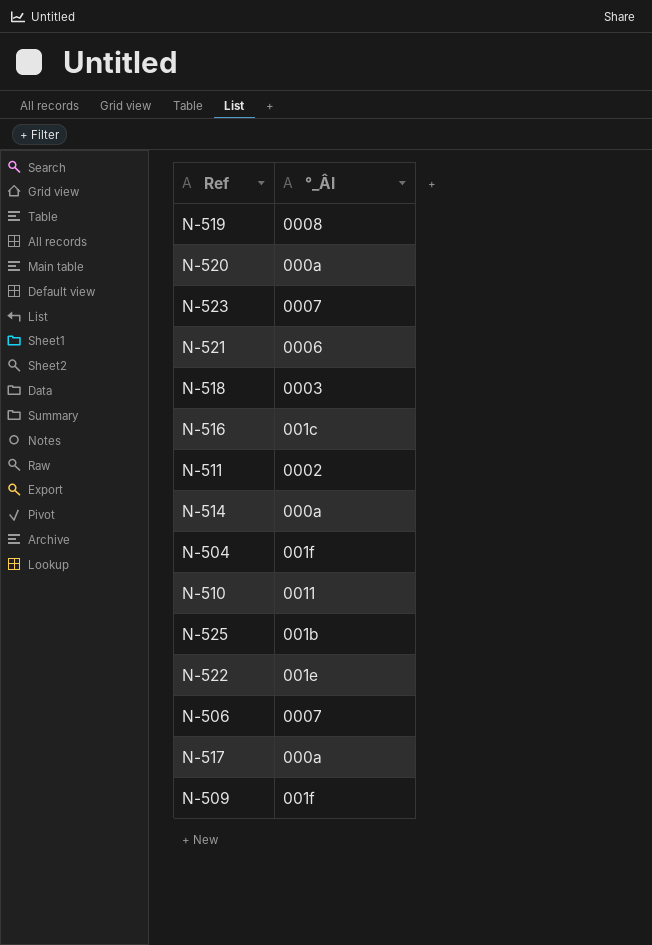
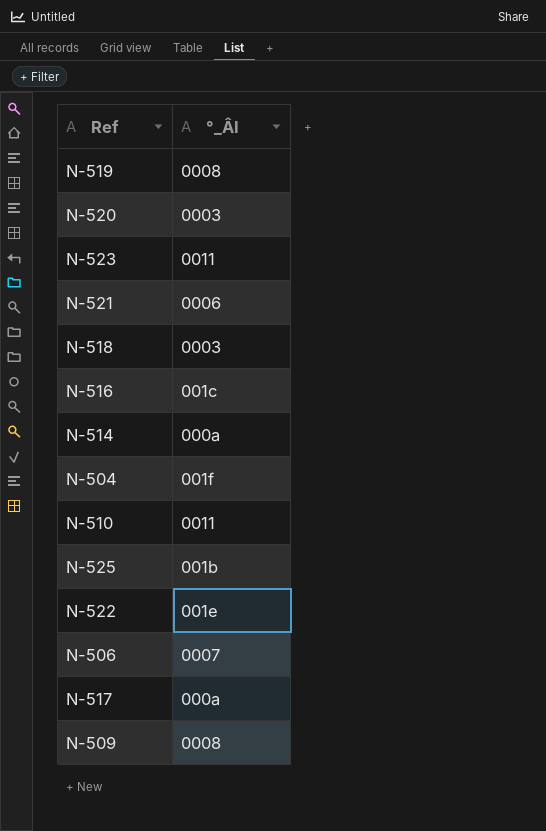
row N-511: 0002 -> none
N-520 | °_ÂI: 000a -> 0003
N-523 | °_ÂI: 0007 -> 0011
N-509 | °_ÂI: 001f -> 0008

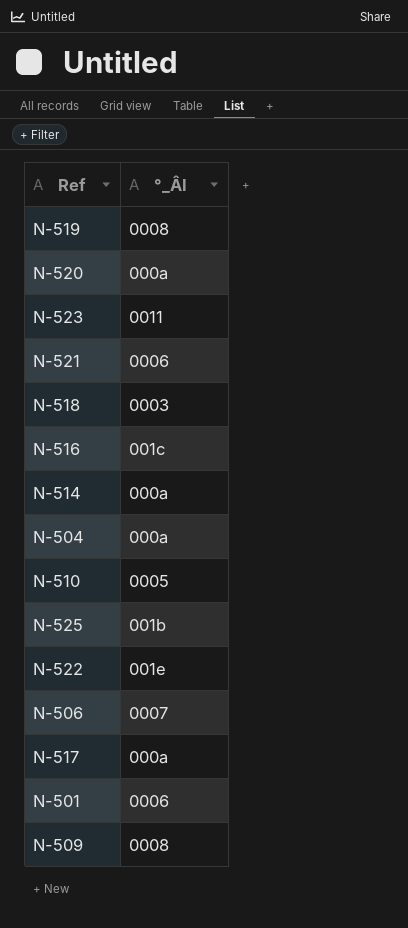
N-520 | °_ÂI: 0003 -> 000a
N-504 | °_ÂI: 001f -> 000a
N-510 | °_ÂI: 0011 -> 0005
row N-501: none -> 0006

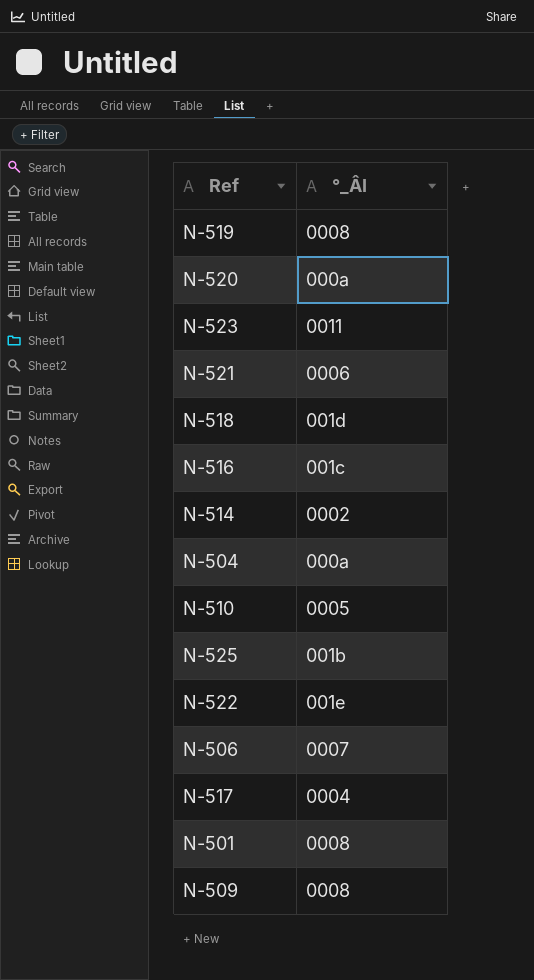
N-518 | °_ÂI: 0003 -> 001d
N-514 | °_ÂI: 000a -> 0002
N-517 | °_ÂI: 000a -> 0004
N-501 | °_ÂI: 0006 -> 0008

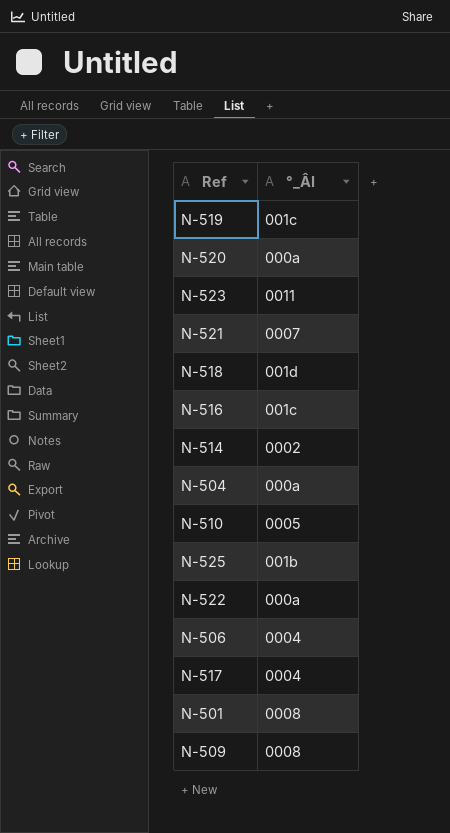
N-519 | °_ÂI: 0008 -> 001c
N-521 | °_ÂI: 0006 -> 0007
N-522 | °_ÂI: 001e -> 000a
N-506 | °_ÂI: 0007 -> 0004

